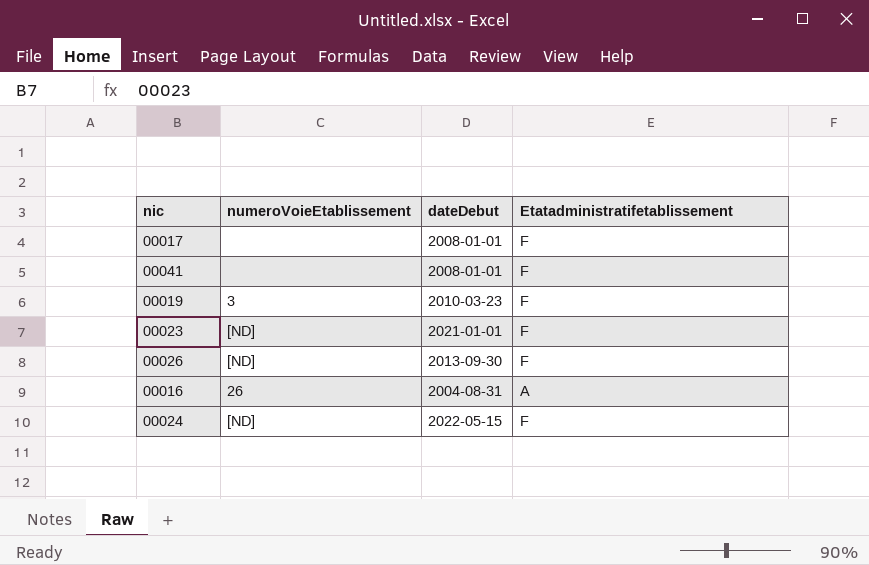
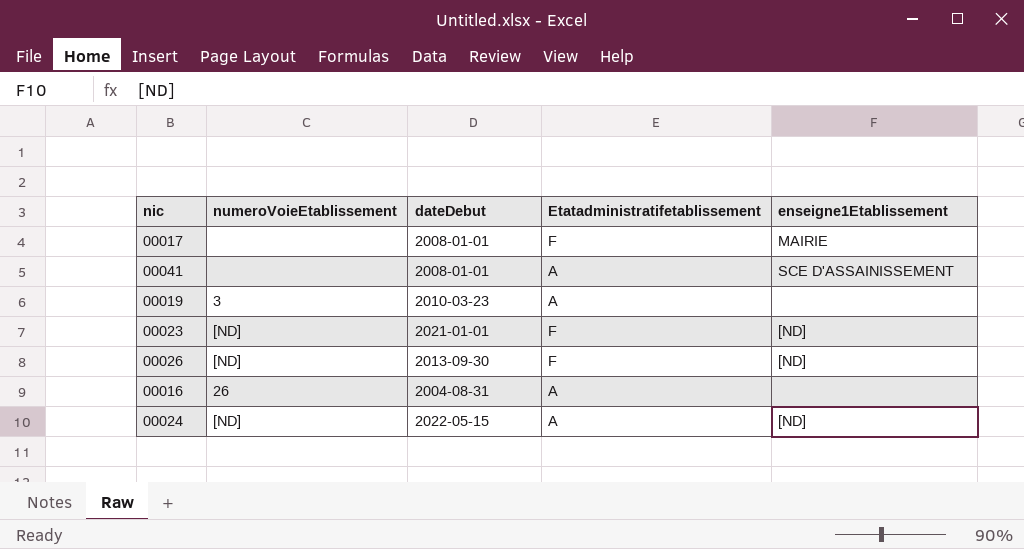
column enseigne1Etablissement | position: none -> 5
00041 | Etatadministratifetablissement: F -> A
00019 | Etatadministratifetablissement: F -> A
00024 | Etatadministratifetablissement: F -> A

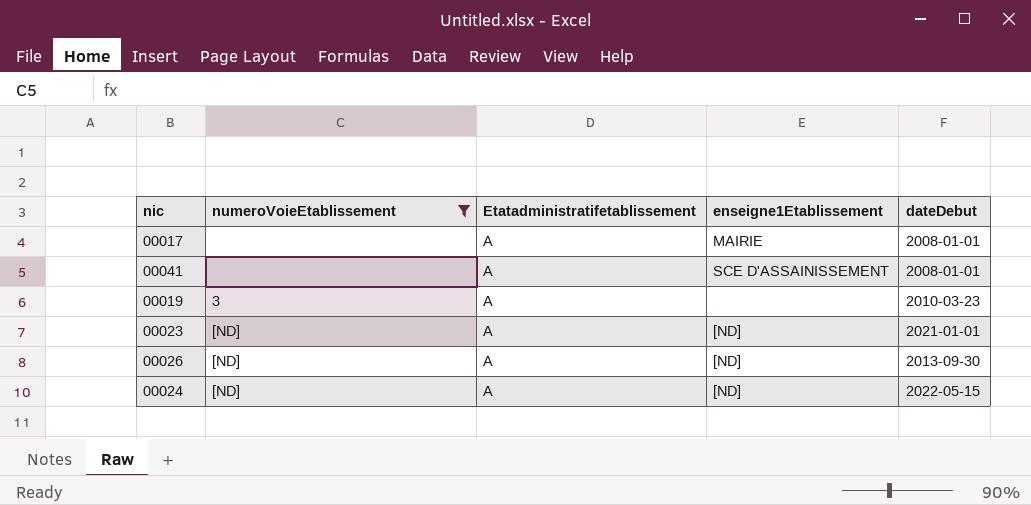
filter: none -> numeroVoieEtablissement != 26
column dateDebut | position: 3 -> 5
00017 | Etatadministratifetablissement: F -> A
00023 | Etatadministratifetablissement: F -> A
00026 | Etatadministratifetablissement: F -> A

